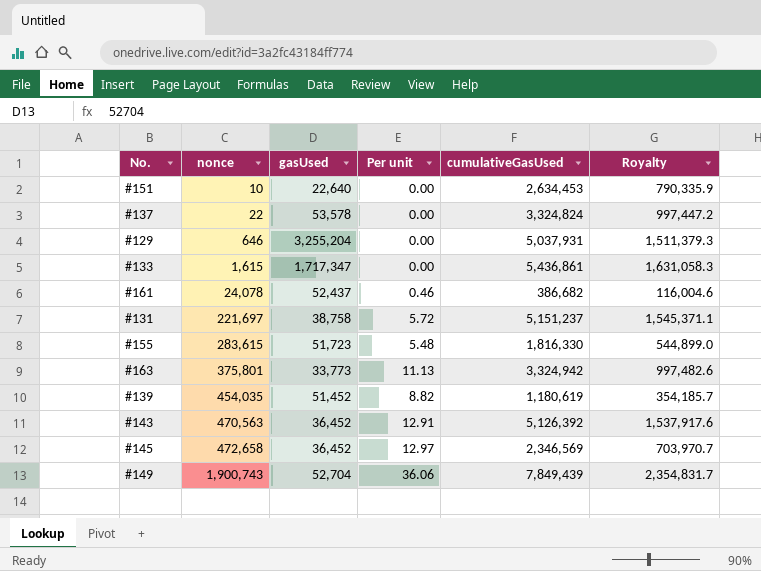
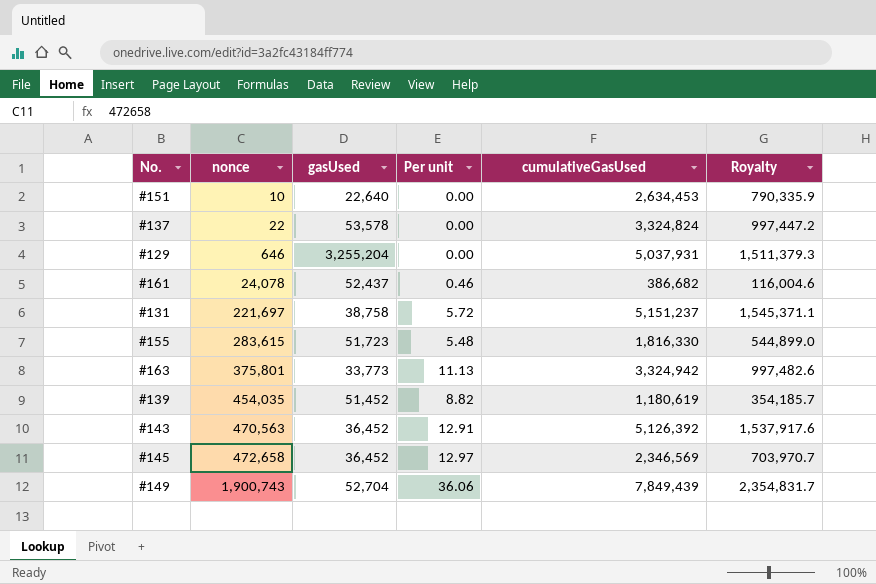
row #133: 1,615 | 1,717,347 | 0.00 | 5,436,861 | 1,631,058.3 -> none

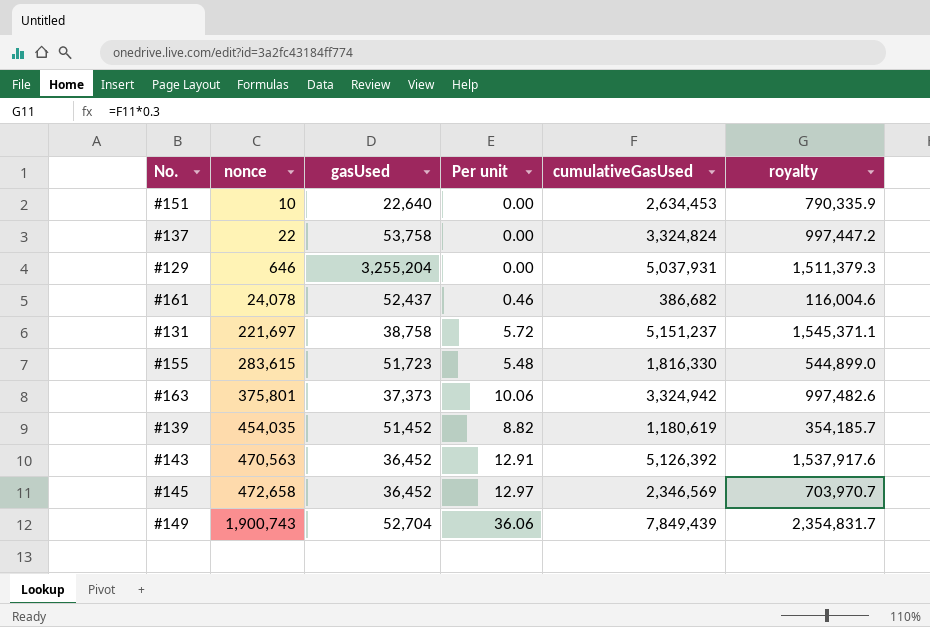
column name: Royalty -> royalty
#137 | gasUsed: 53,578 -> 53,758
#163 | gasUsed: 33,773 -> 37,373
#163 | Per unit: 11.13 -> 10.06

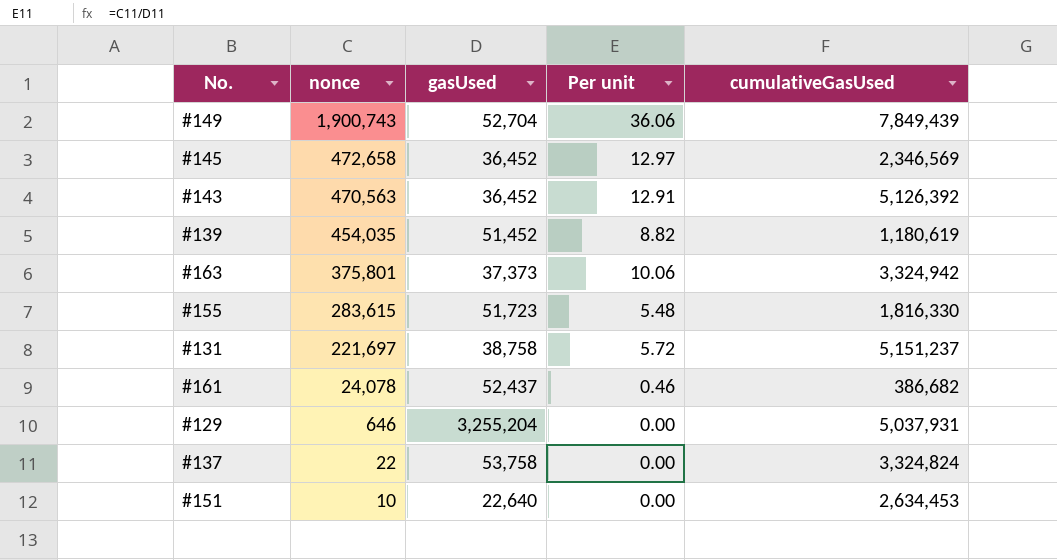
row order: nonce ascending -> nonce descending
column royalty | formula: [cumulativeGasUsed] * 0.3 -> none

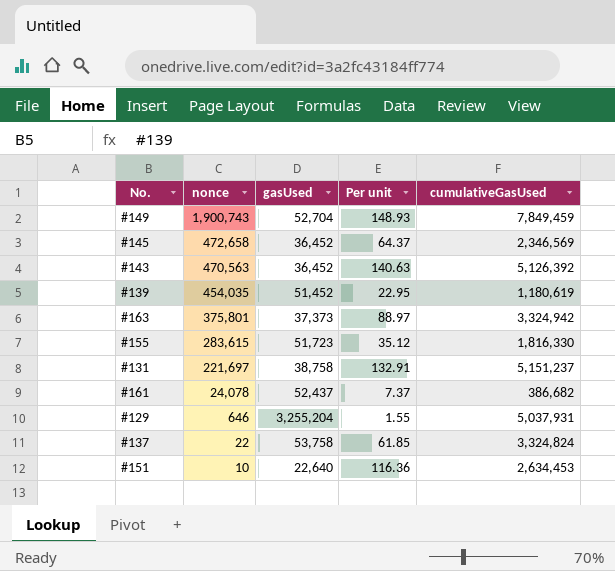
column Per unit | formula: [nonce] / [gasUsed] -> [cumulativeGasUsed] / [gasUsed]
#149 | cumulativeGasUsed: 7,849,439 -> 7,849,459

